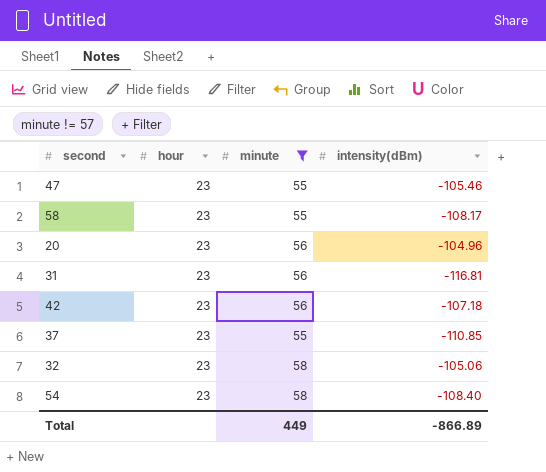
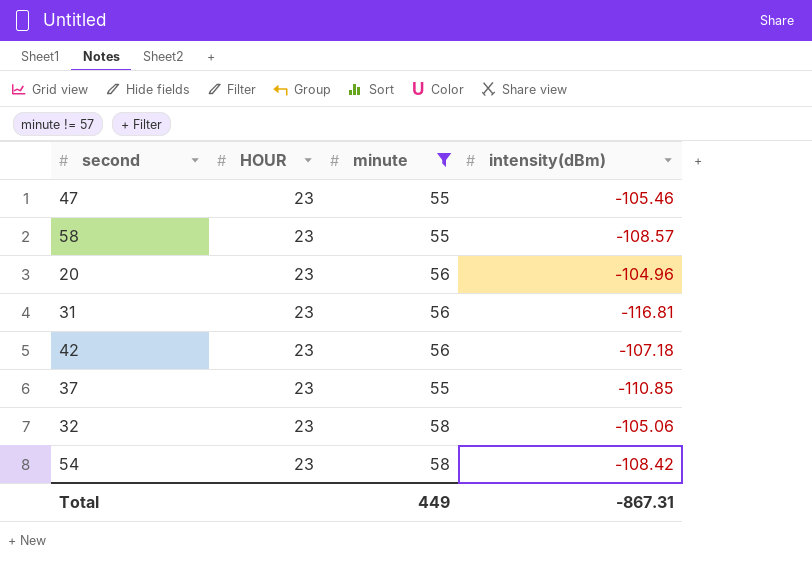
column name: hour -> HOUR
58 | intensity(dBm): -108.17 -> -108.57
54 | intensity(dBm): -108.40 -> -108.42
Total | intensity(dBm): -866.89 -> -867.31

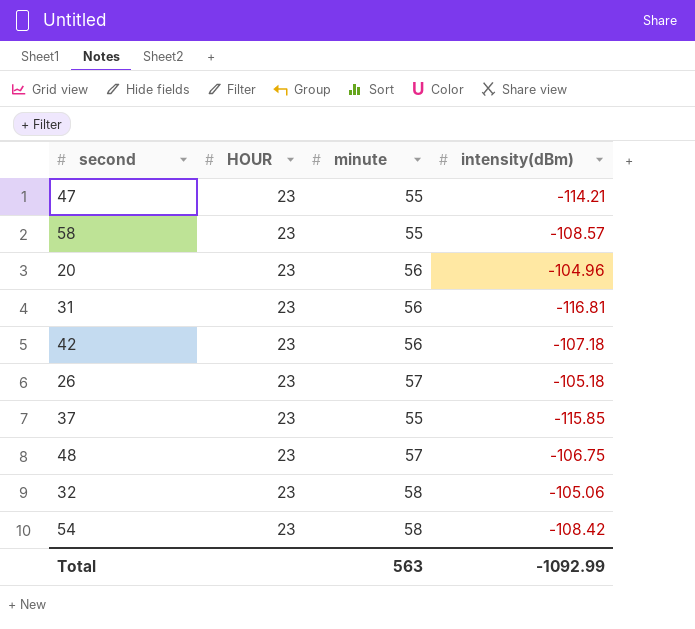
filter: minute != 57 -> none
47 | intensity(dBm): -105.46 -> -114.21
37 | intensity(dBm): -110.85 -> -115.85
Total | minute: 449 -> 563
Total | intensity(dBm): -867.31 -> -1092.99

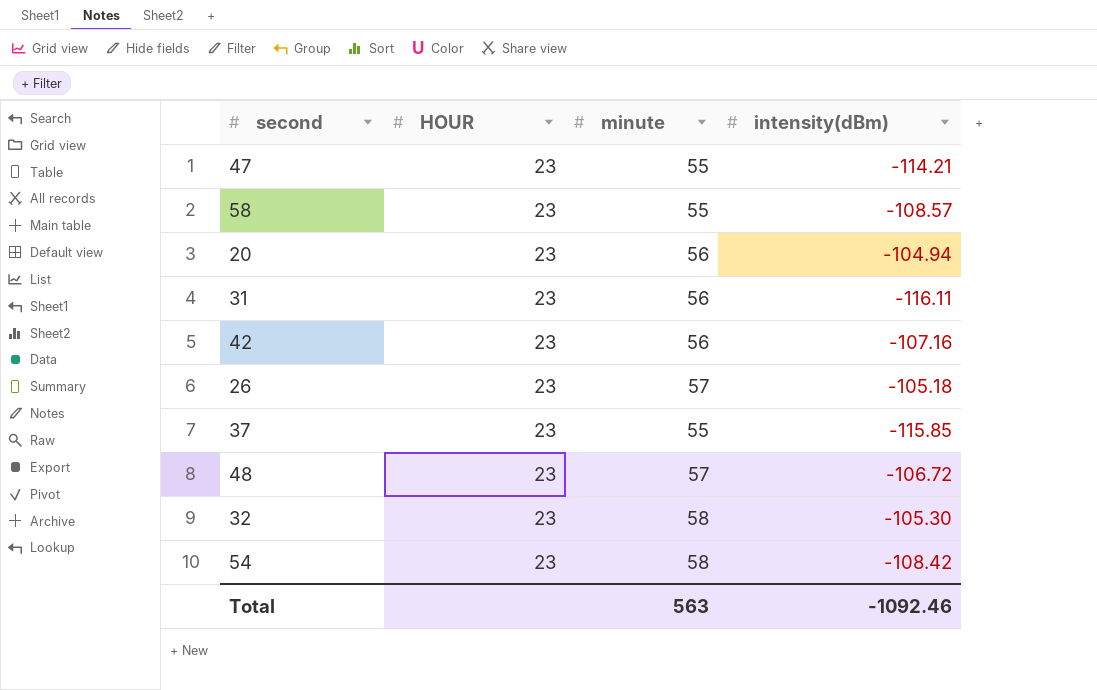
20 | intensity(dBm): -104.96 -> -104.94
31 | intensity(dBm): -116.81 -> -116.11
42 | intensity(dBm): -107.18 -> -107.16
48 | intensity(dBm): -106.75 -> -106.72
32 | intensity(dBm): -105.06 -> -105.30
Total | intensity(dBm): -1092.99 -> -1092.46

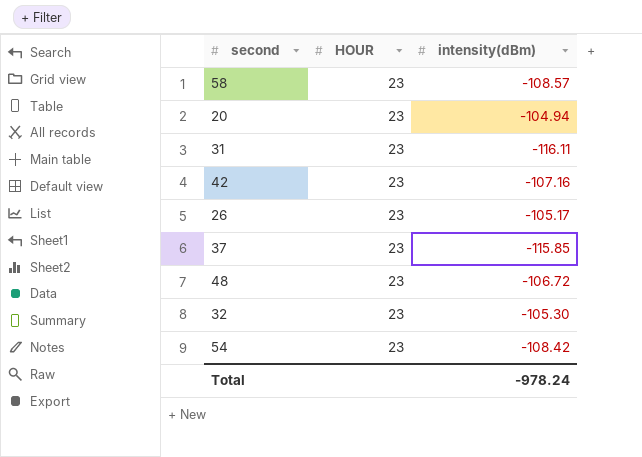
column minute | position: 3 -> none
row 47: 23 | 55 | -114.21 -> none
26 | intensity(dBm): -105.18 -> -105.17
Total | intensity(dBm): -1092.46 -> -978.24

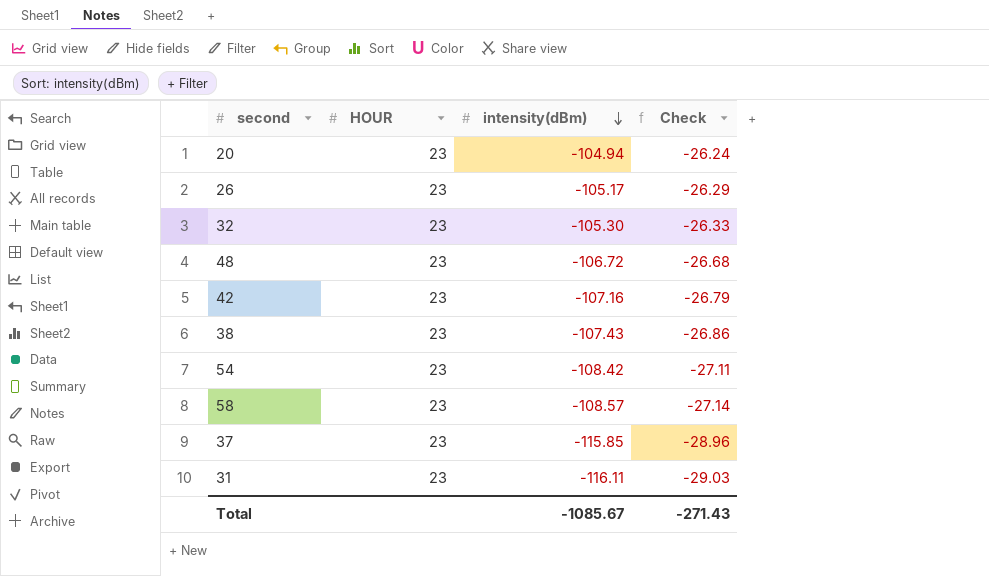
row order: none -> intensity(dBm) descending
column Check | formula: none -> [intensity(dBm)] * 0.25
row 38: none -> 23 | -107.43 | -26.86
Total | intensity(dBm): -978.24 -> -1085.67

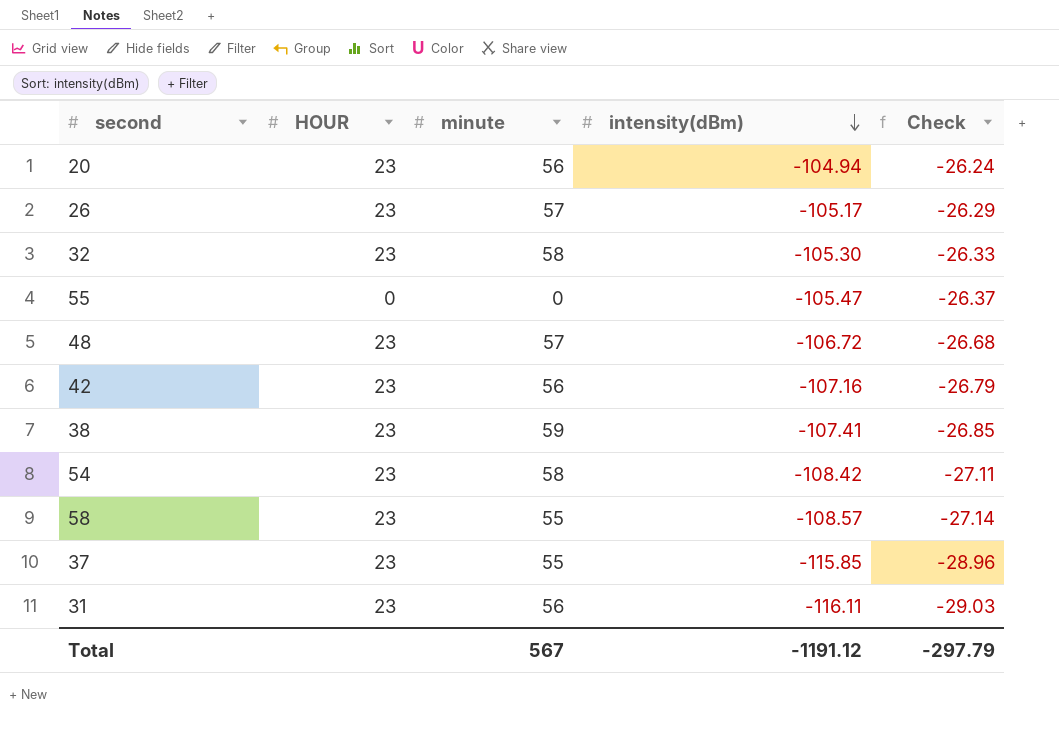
column minute | position: none -> 3
row 55: none -> 0 | 0 | -105.47 | -26.37
38 | intensity(dBm): -107.43 -> -107.41
38 | Check: -26.86 -> -26.85
Total | intensity(dBm): -1085.67 -> -1191.12
Total | Check: -271.43 -> -297.79

